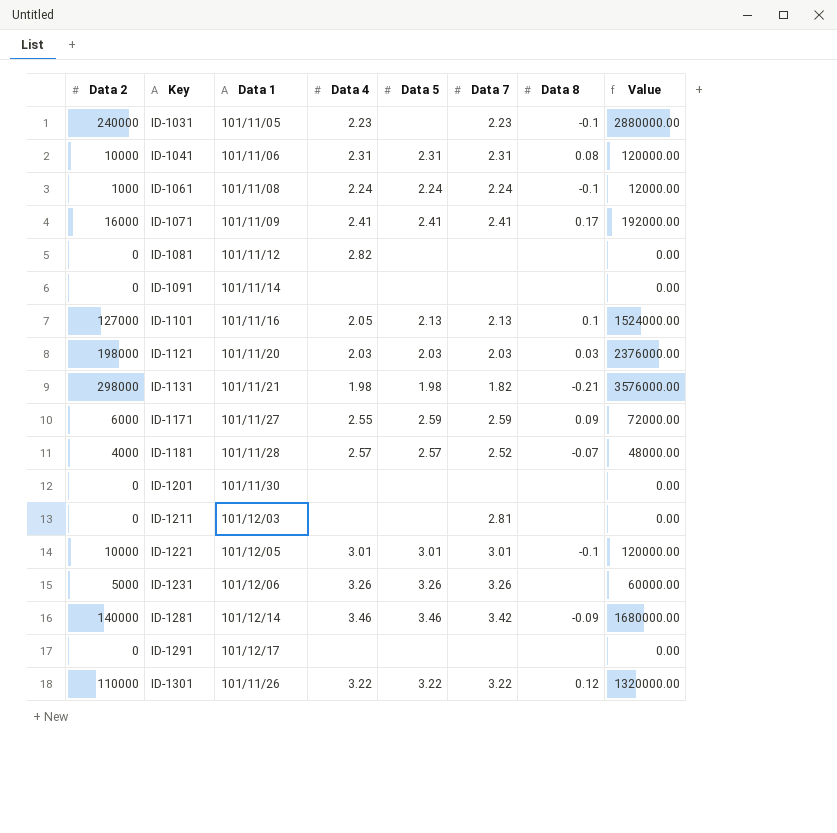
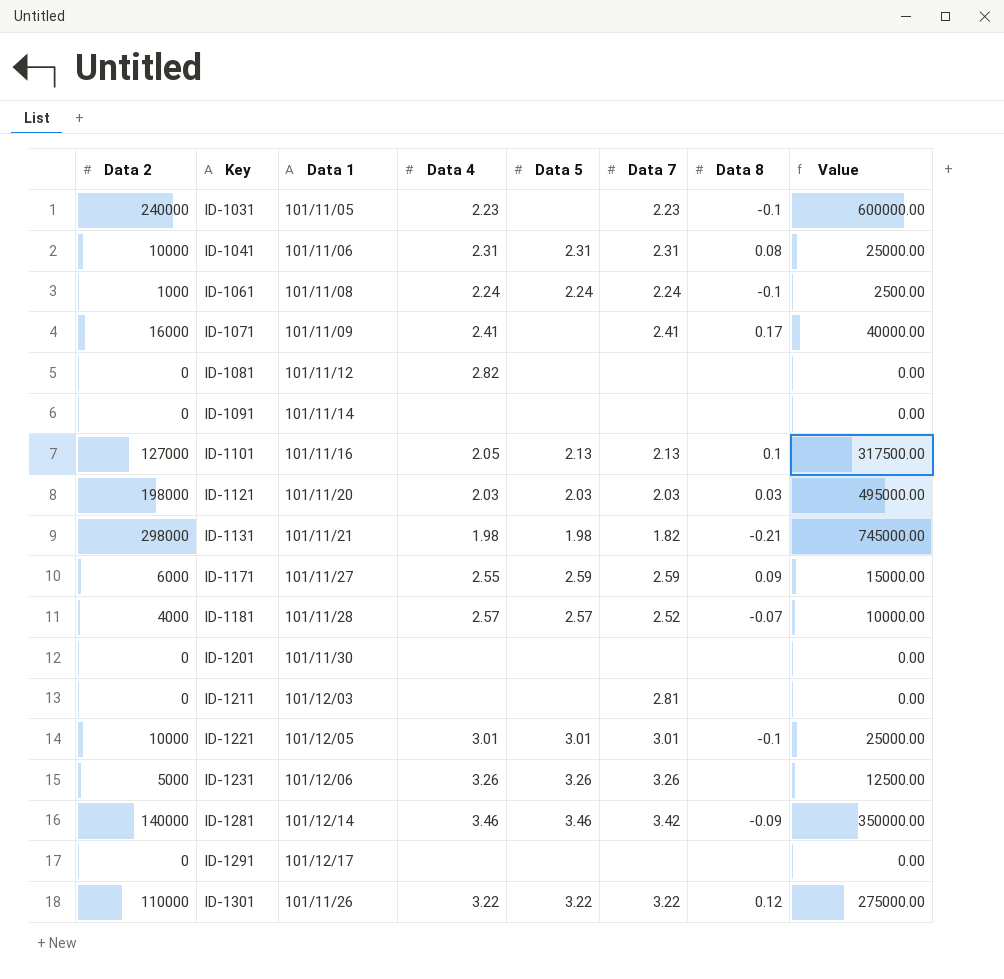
column Value | formula: [Data 2] * 12 -> [Data 2] * 2.5
ID-1071 | Data 5: 2.41 -> none

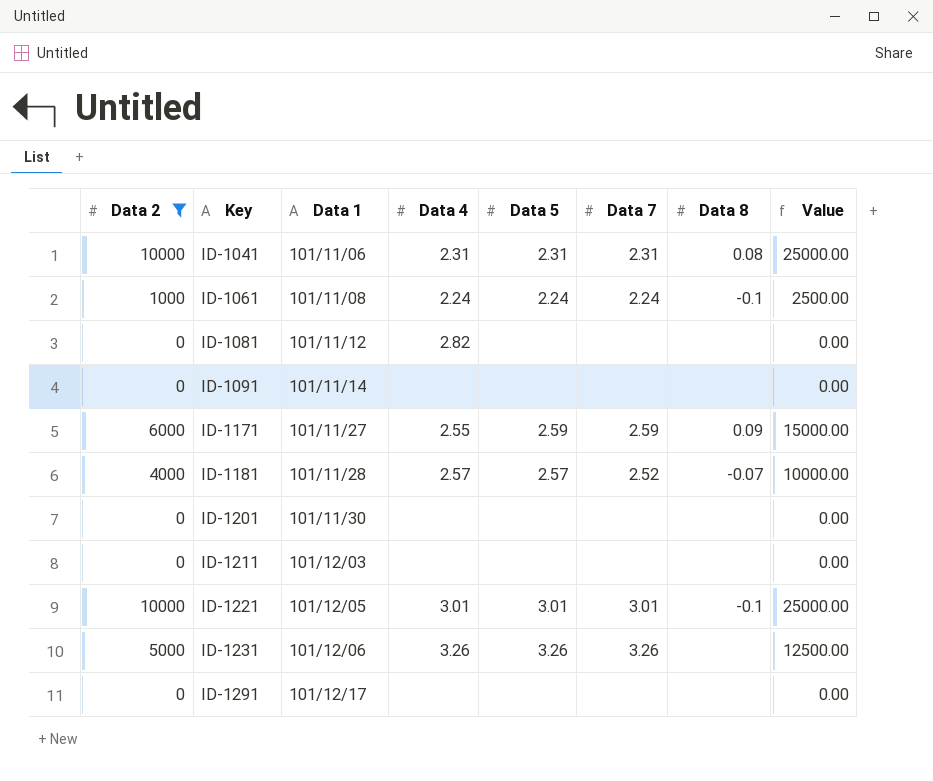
filter: none -> Data 2 <= 10000
ID-1211 | Data 7: 2.81 -> none

